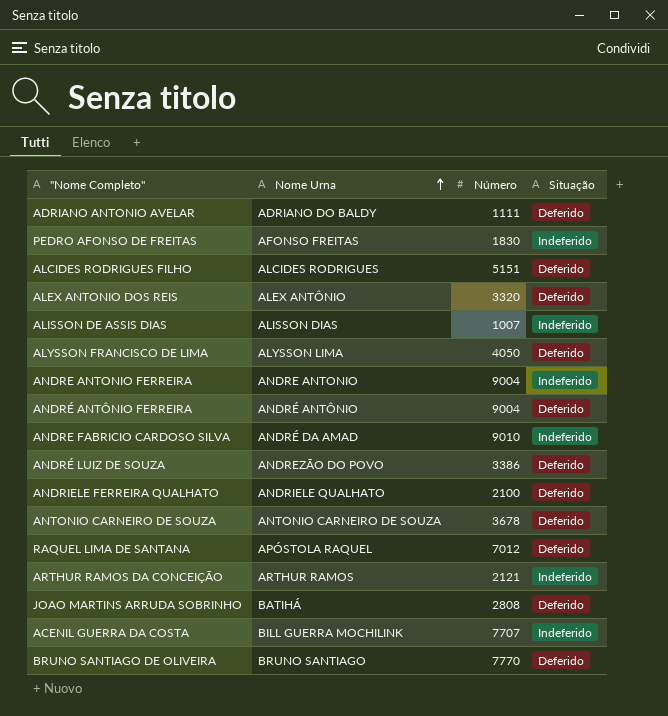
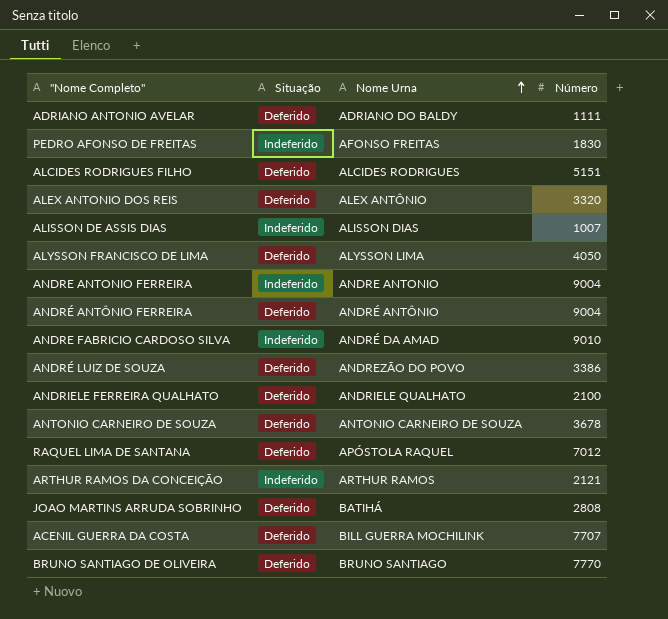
column Situação | position: 4 -> 2
ACENIL GUERRA DA COSTA | Situação: Indeferido -> Deferido

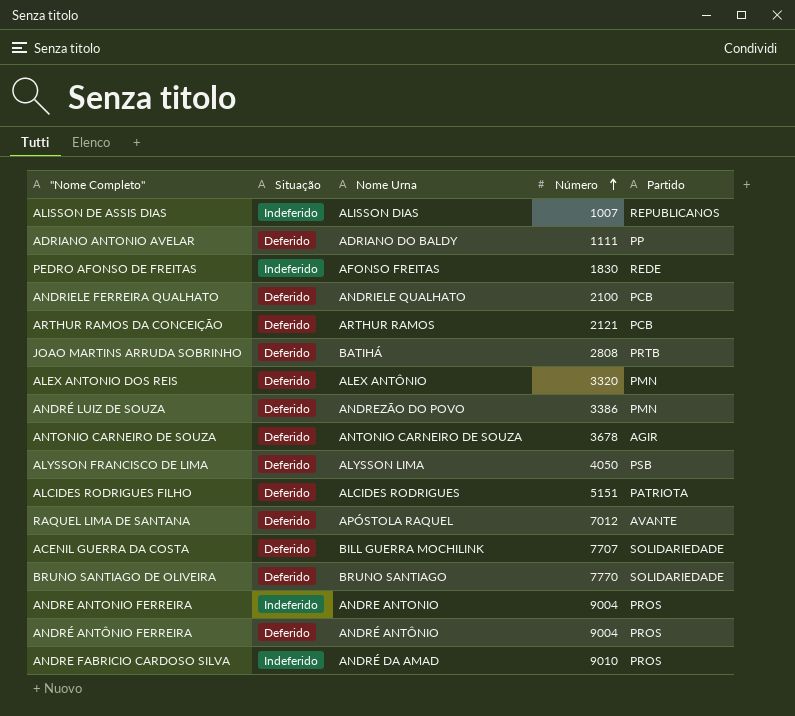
row order: Nome Urna ascending -> Número ascending
column Partido | position: none -> 5
ARTHUR RAMOS DA CONCEIÇÃO | Situação: Indeferido -> Deferido

